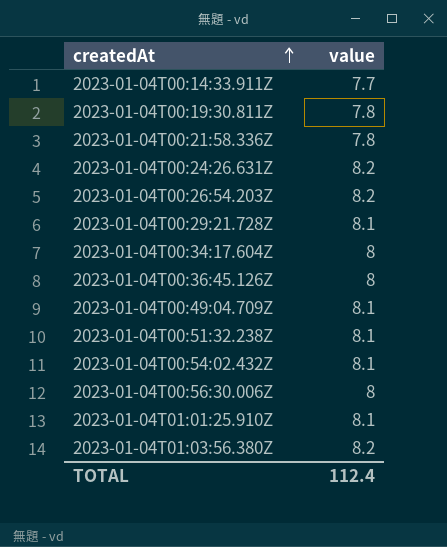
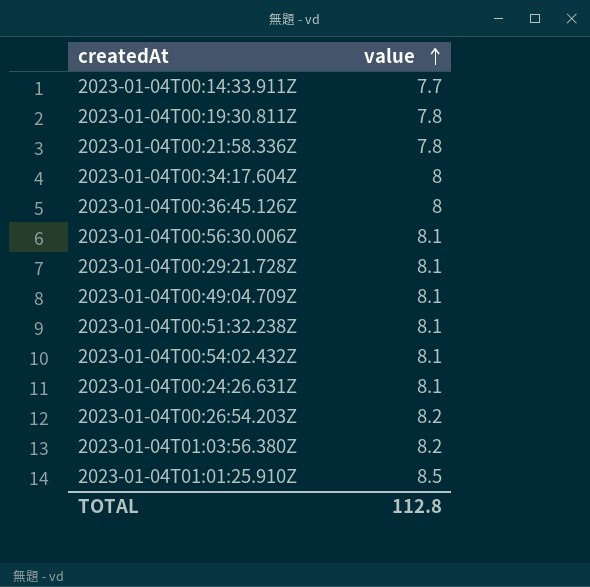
row order: createdAt ascending -> value ascending
2023-01-04T00:56:30.006Z | value: 8 -> 8.1
2023-01-04T00:24:26.631Z | value: 8.2 -> 8.1
2023-01-04T01:01:25.910Z | value: 8.1 -> 8.5
TOTAL | value: 112.4 -> 112.8

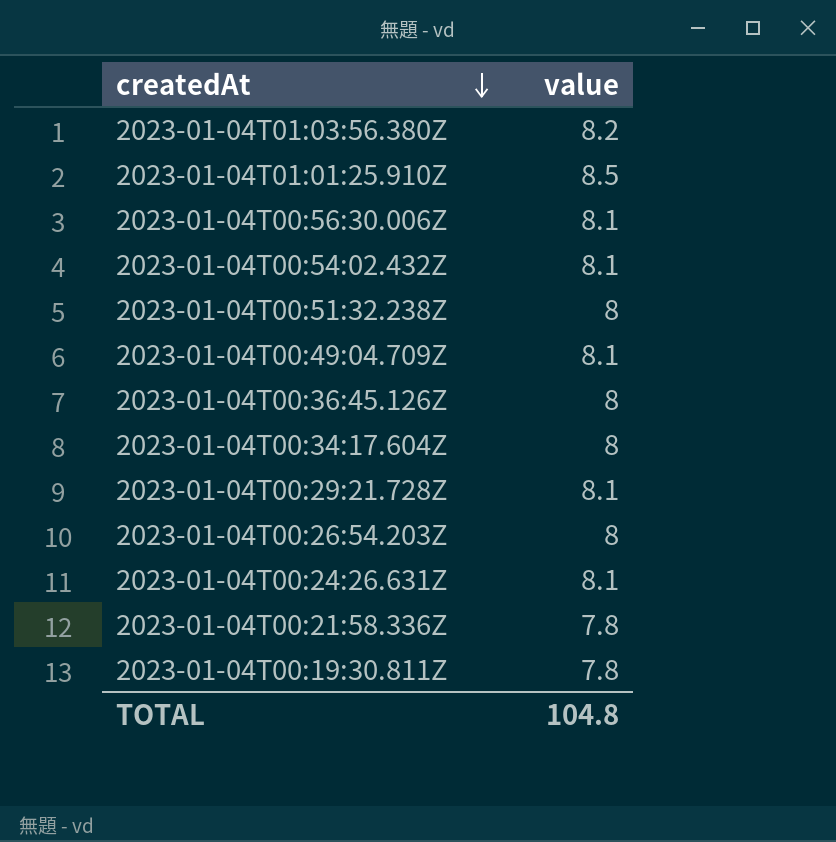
row order: value ascending -> createdAt descending
row 2023-01-04T00:14:33.911Z: 7.7 -> none
2023-01-04T00:51:32.238Z | value: 8.1 -> 8
2023-01-04T00:26:54.203Z | value: 8.2 -> 8
TOTAL | value: 112.8 -> 104.8

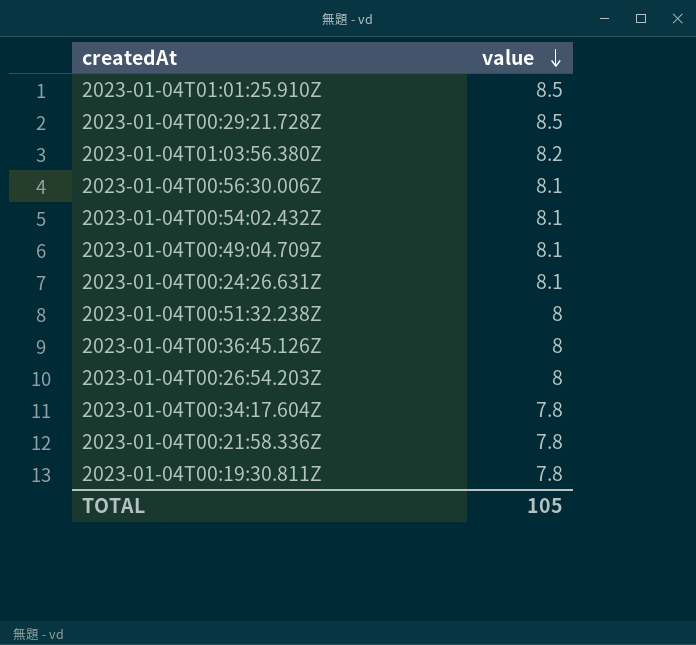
row order: createdAt descending -> value descending
2023-01-04T00:29:21.728Z | value: 8.1 -> 8.5
2023-01-04T00:34:17.604Z | value: 8 -> 7.8
TOTAL | value: 104.8 -> 105

